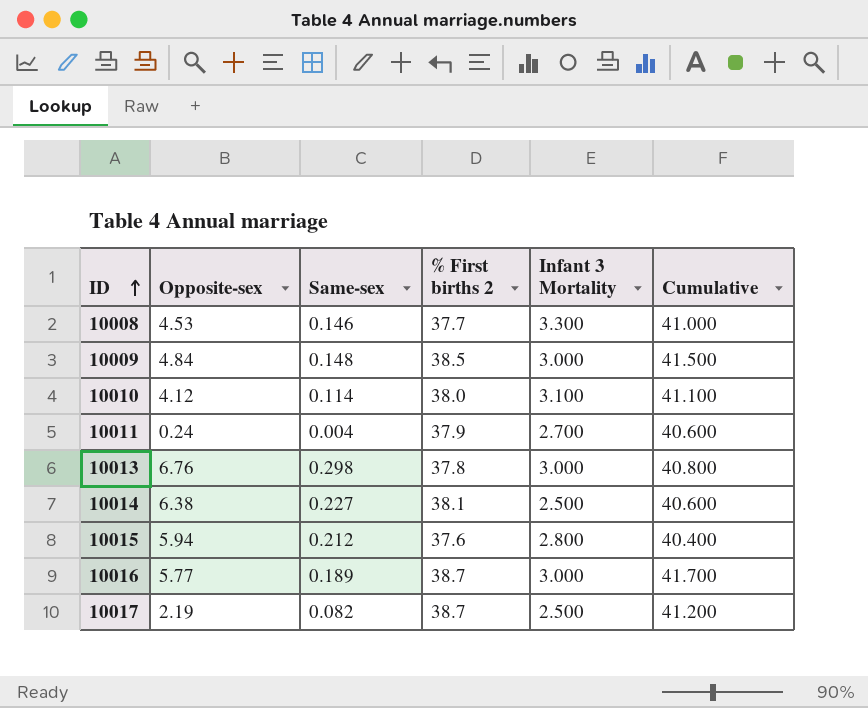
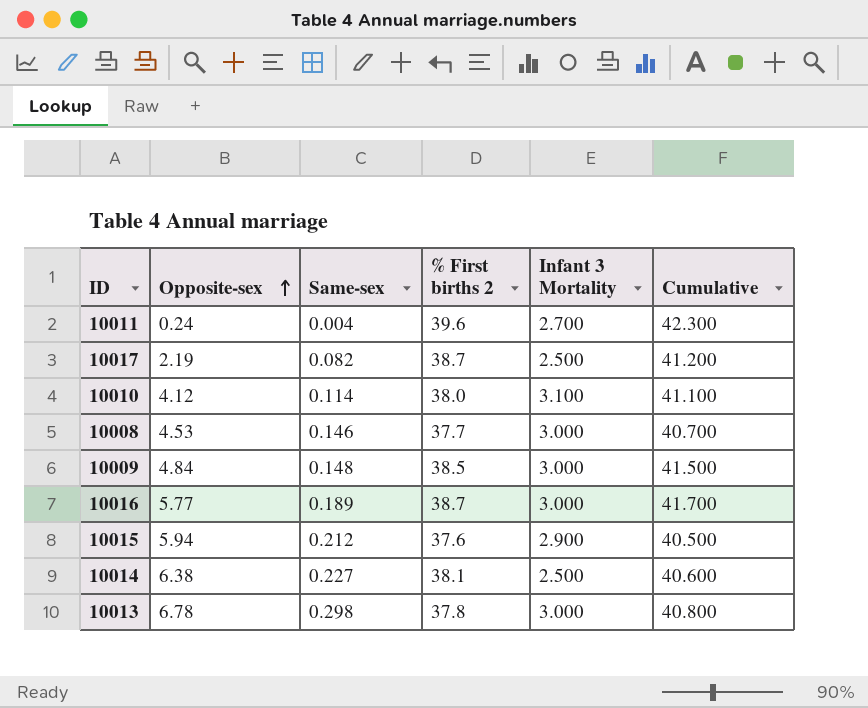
row order: ID ascending -> Opposite-sex ascending
10011 | % First births 2: 37.9 -> 39.6
10011 | Cumulative: 40.600 -> 42.300
10008 | Infant 3 Mortality: 3.300 -> 3.000
10008 | Cumulative: 41.000 -> 40.700
10015 | Infant 3 Mortality: 2.800 -> 2.900
10015 | Cumulative: 40.400 -> 40.500
10013 | Opposite-sex: 6.76 -> 6.78

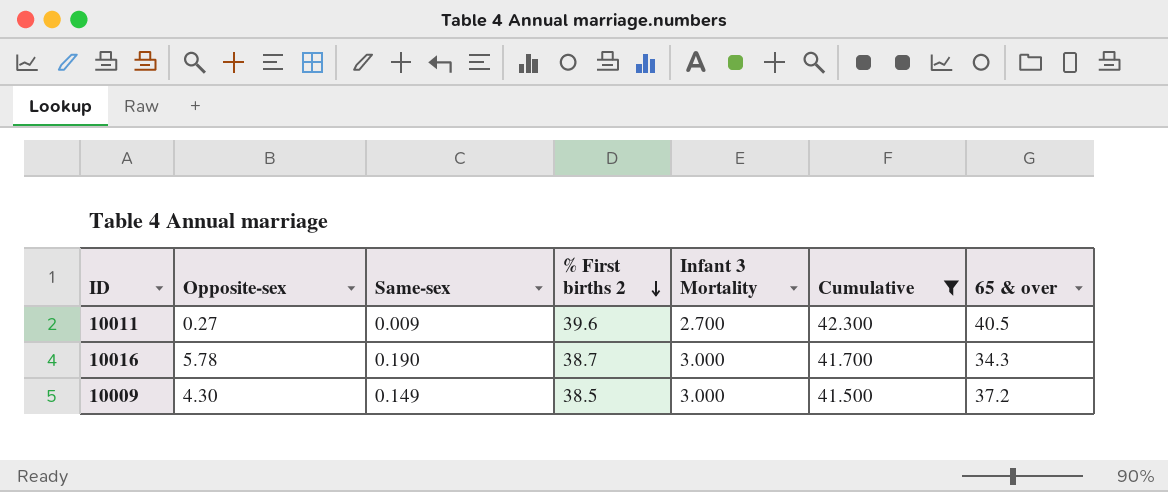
filter: none -> Cumulative >= 41.500
row order: Opposite-sex ascending -> % First births 2 descending
column 65 & over | position: none -> 7
10011 | Opposite-sex: 0.24 -> 0.27
10011 | Same-sex: 0.004 -> 0.009
10016 | Opposite-sex: 5.77 -> 5.78
10016 | Same-sex: 0.189 -> 0.190
10009 | Opposite-sex: 4.84 -> 4.30
10009 | Same-sex: 0.148 -> 0.149

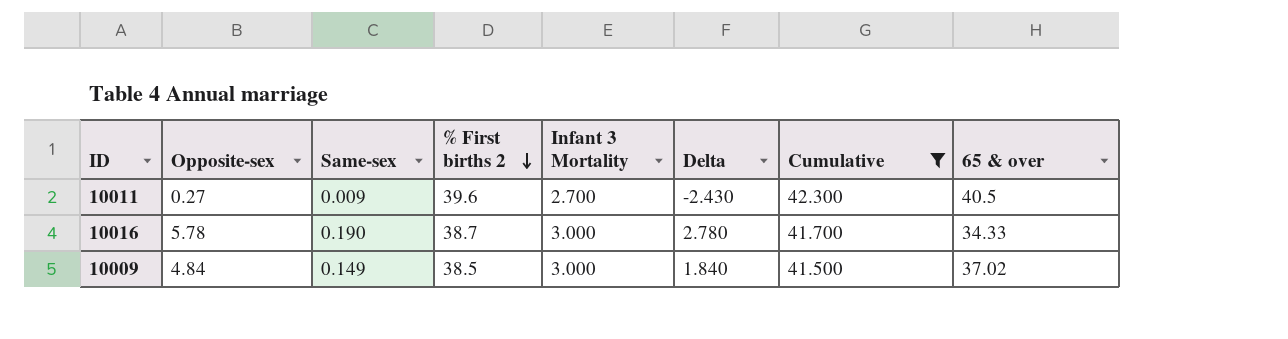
column Delta | formula: none -> [Opposite-sex] - [Infant 3 Mortality]
10016 | 65 & over: 34.3 -> 34.33
10009 | Opposite-sex: 4.30 -> 4.84
10009 | 65 & over: 37.2 -> 37.02

